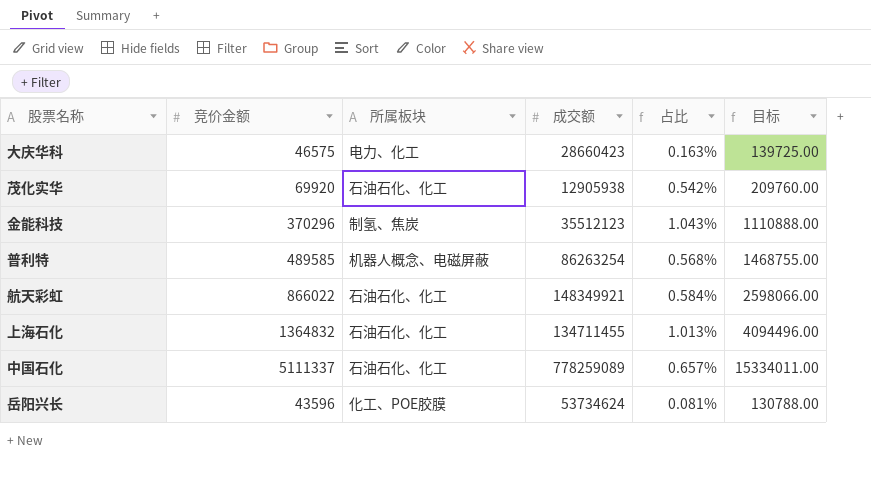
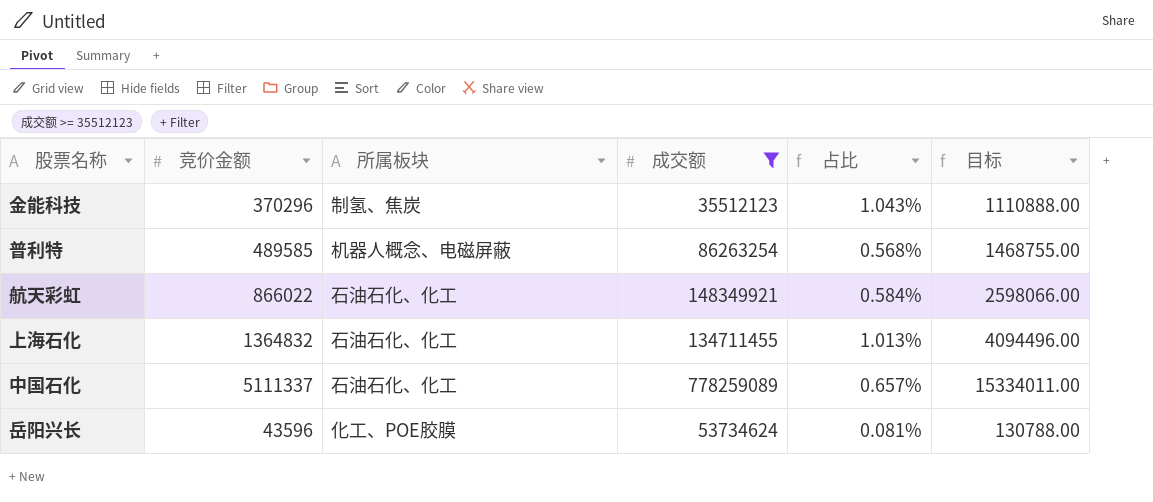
filter: none -> 成交额 >= 35512123

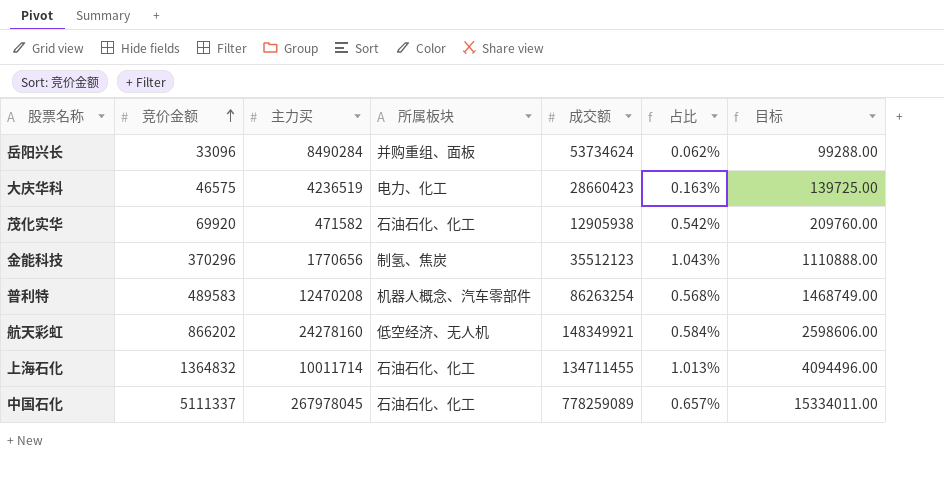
filter: 成交额 >= 35512123 -> none
row order: none -> 竞价金额 ascending
column 主力买 | position: none -> 3
岳阳兴长 | 竞价金额: 43596 -> 33096
岳阳兴长 | 所属板块: 化工、POE胶膜 -> 并购重组、面板
岳阳兴长 | 占比: 0.081% -> 0.062%
岳阳兴长 | 目标: 130788.00 -> 99288.00
普利特 | 竞价金额: 489585 -> 489583
普利特 | 所属板块: 机器人概念、电磁屏蔽 -> 机器人概念、汽车零部件
普利特 | 目标: 1468755.00 -> 1468749.00
航天彩虹 | 竞价金额: 866022 -> 866202
航天彩虹 | 所属板块: 石油石化、化工 -> 低空经济、无人机
航天彩虹 | 目标: 2598066.00 -> 2598606.00

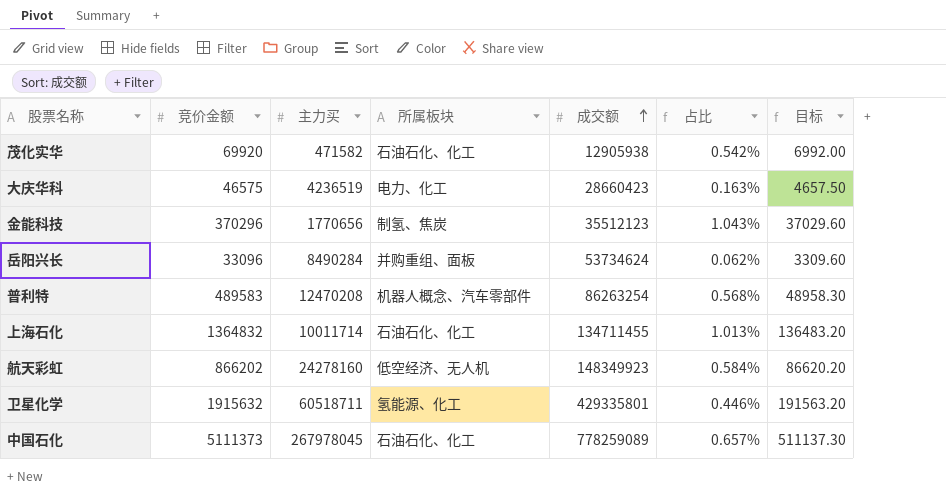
row order: 竞价金额 ascending -> 成交额 ascending
column 目标 | formula: [竞价金额] * 3 -> [竞价金额] * 0.1
航天彩虹 | 成交额: 148349921 -> 148349923
row 卫星化学: none -> 1915632 | 60518711 | 氢能源、化工 | 429335801 | 0.446% | 191563.20
中国石化 | 竞价金额: 5111337 -> 5111373

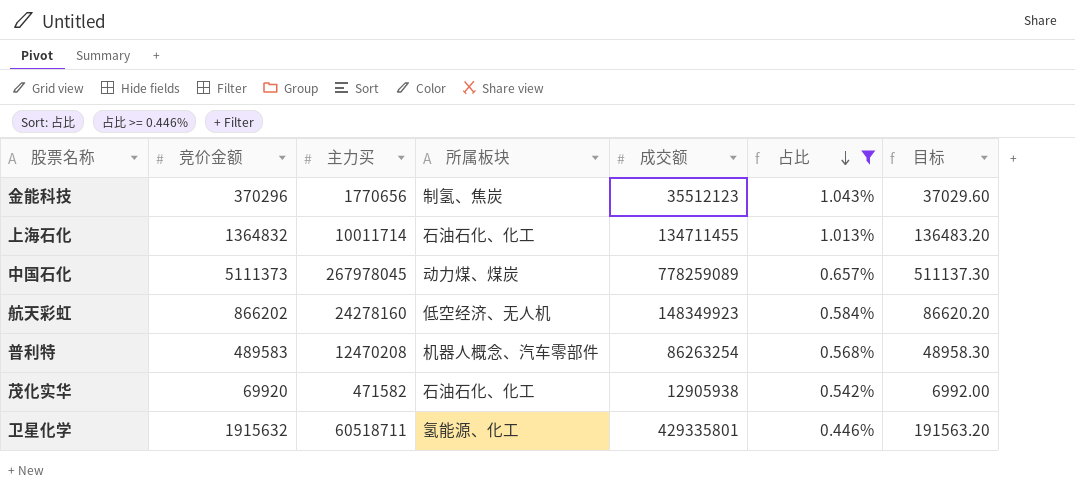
filter: none -> 占比 >= 0.446%
row order: 成交额 ascending -> 占比 descending
中国石化 | 所属板块: 石油石化、化工 -> 动力煤、煤炭

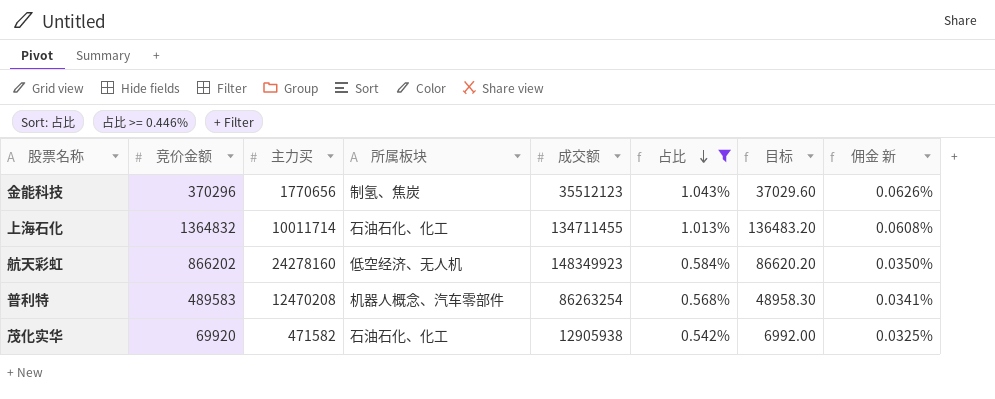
column 佣金 新 | formula: none -> [占比] * 0.06
row 中国石化: 5111373 | 267978045 | 动力煤、煤炭 | 778259089 | 0.657% | 511137.30 -> none
row 卫星化学: 1915632 | 60518711 | 氢能源、化工 | 429335801 | 0.446% | 191563.20 -> none

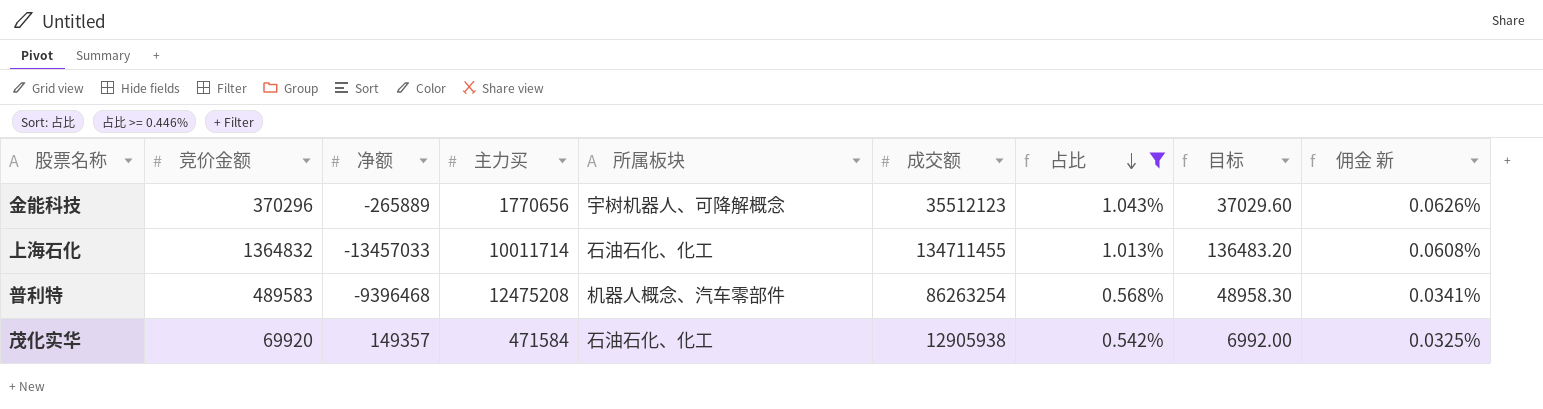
column 净额 | position: none -> 3
row 航天彩虹: 866202 | 24278160 | 低空经济、无人机 | 148349923 | 0.584% | 86620.20 | 0.0350% -> none
金能科技 | 所属板块: 制氢、焦炭 -> 宇树机器人、可降解概念
普利特 | 主力买: 12470208 -> 12475208
茂化实华 | 主力买: 471582 -> 471584

